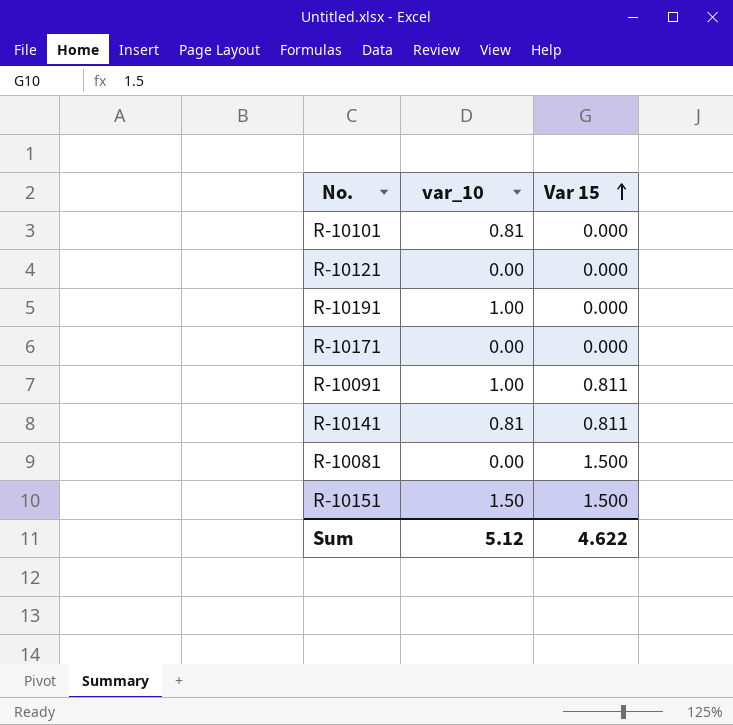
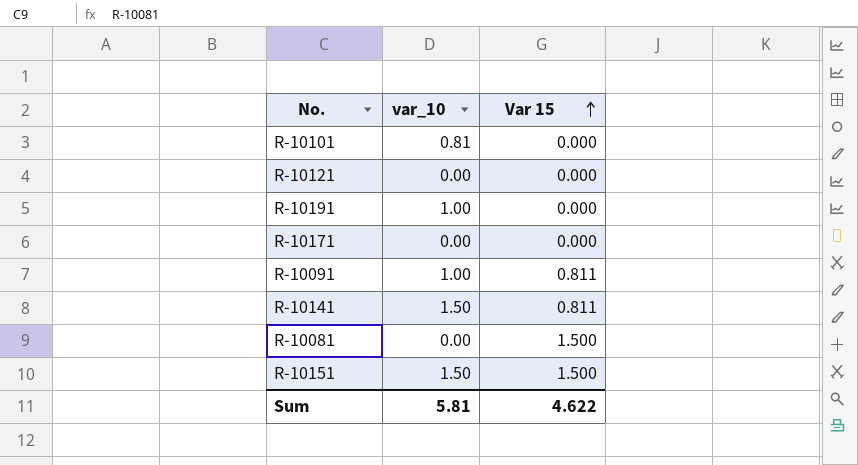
R-10141 | var_10: 0.81 -> 1.50
Sum | var_10: 5.12 -> 5.81

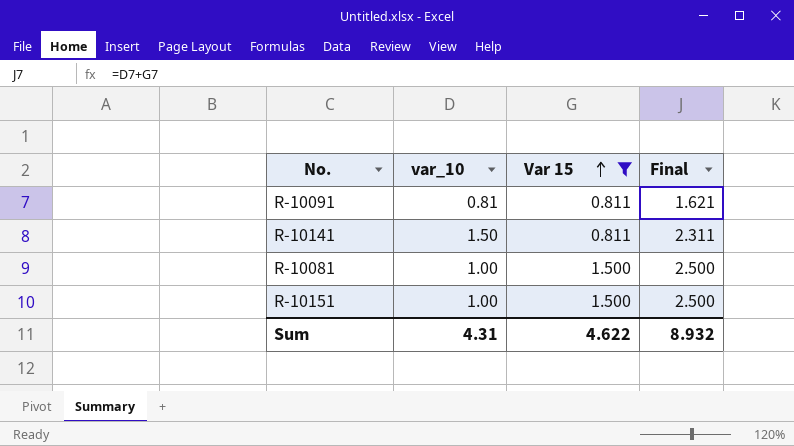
filter: none -> Var 15 != 0.000
column Final | formula: none -> [var_10] + [Var 15]
R-10091 | var_10: 1.00 -> 0.81
R-10081 | var_10: 0.00 -> 1.00
R-10151 | var_10: 1.50 -> 1.00
Sum | var_10: 5.81 -> 4.31

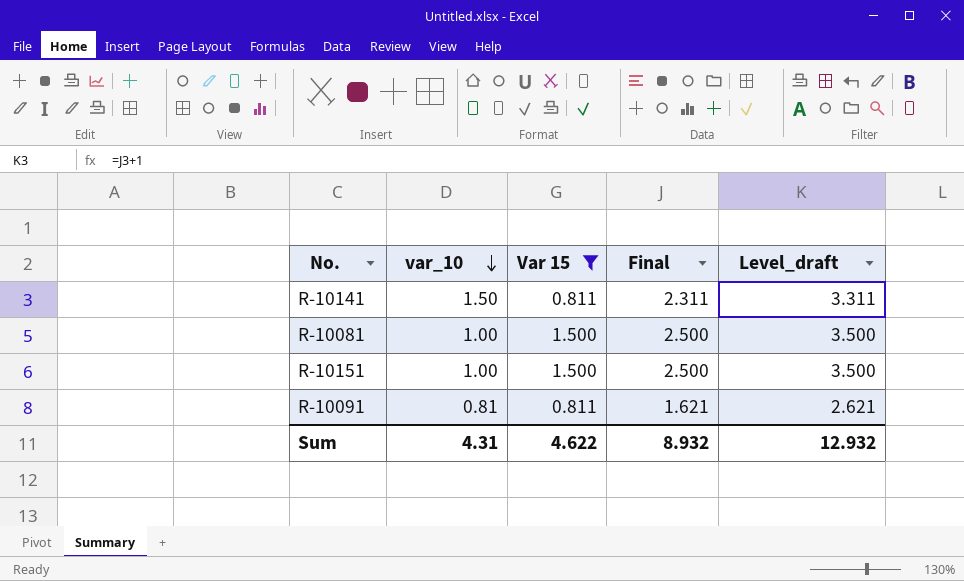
row order: Var 15 ascending -> var_10 descending
column Level_draft | formula: none -> [Final] + 1

